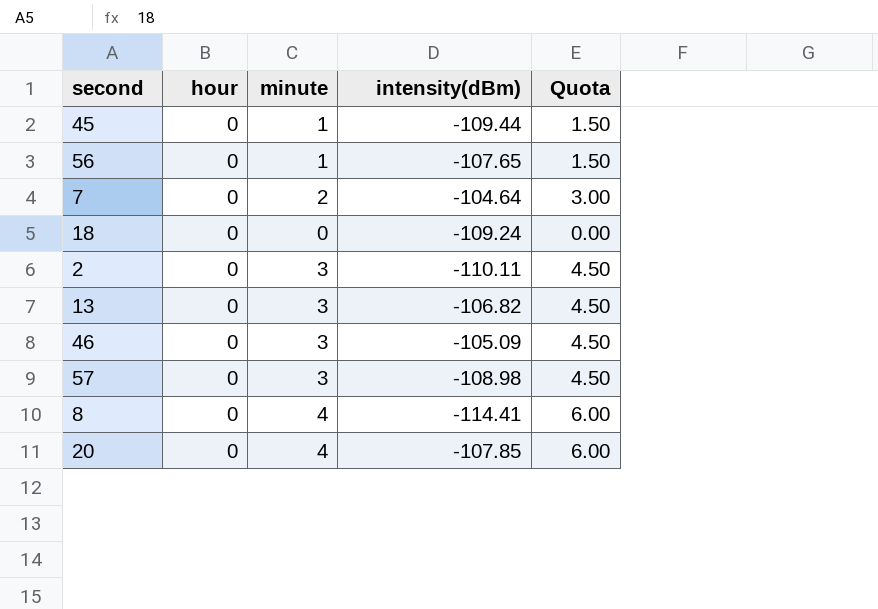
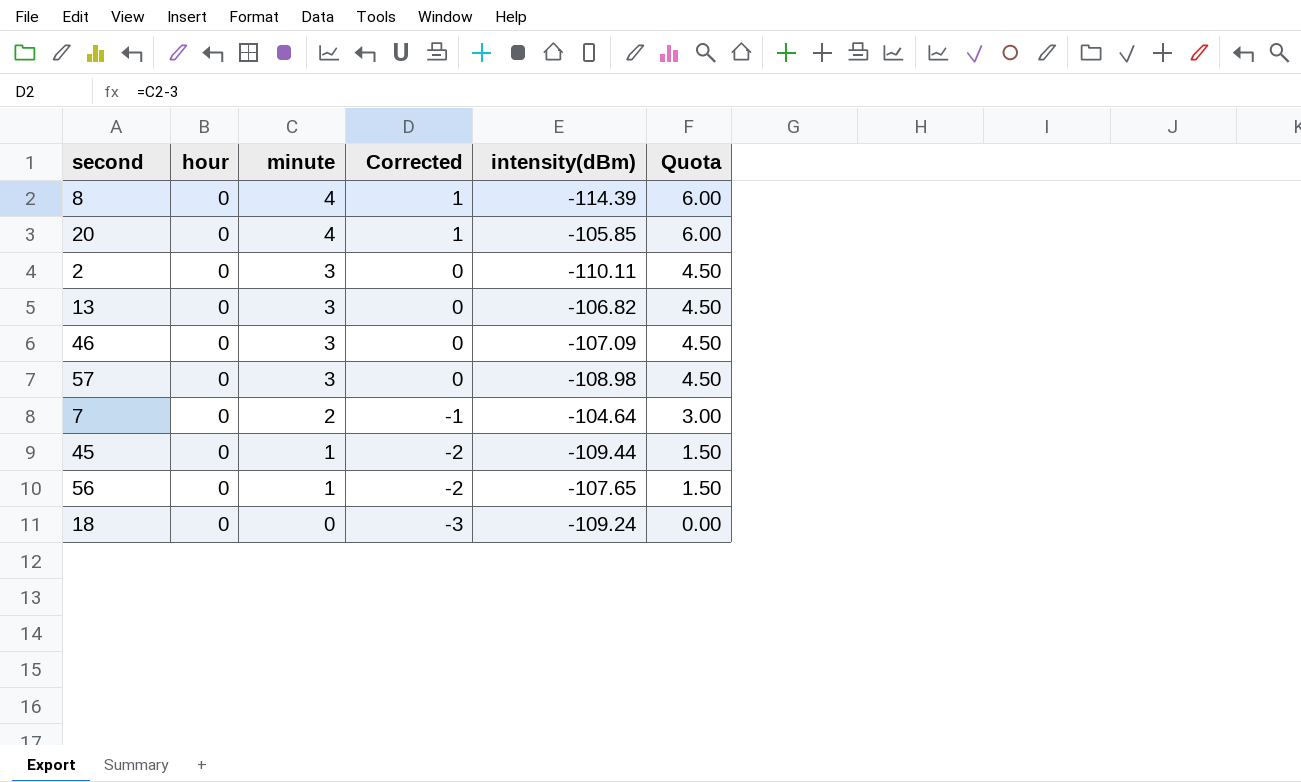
row order: none -> minute descending
column Corrected | formula: none -> [minute] - 3
8 | intensity(dBm): -114.41 -> -114.39
20 | intensity(dBm): -107.85 -> -105.85
46 | intensity(dBm): -105.09 -> -107.09

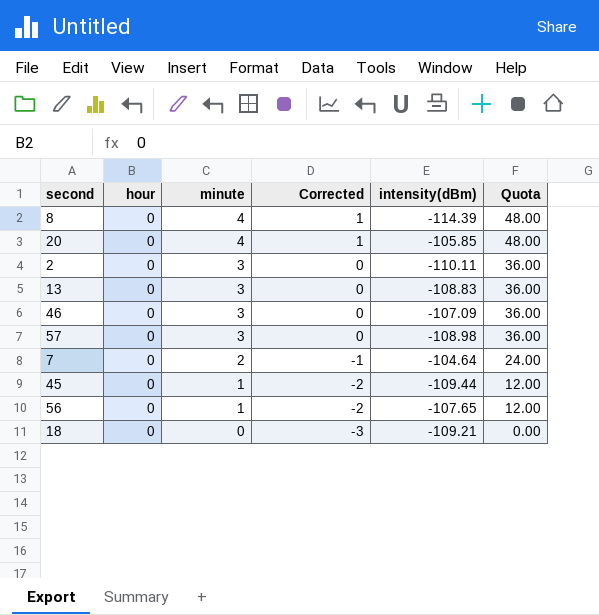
column Quota | formula: [minute] * 1.5 -> [minute] * 12
13 | intensity(dBm): -106.82 -> -108.83
18 | intensity(dBm): -109.24 -> -109.21

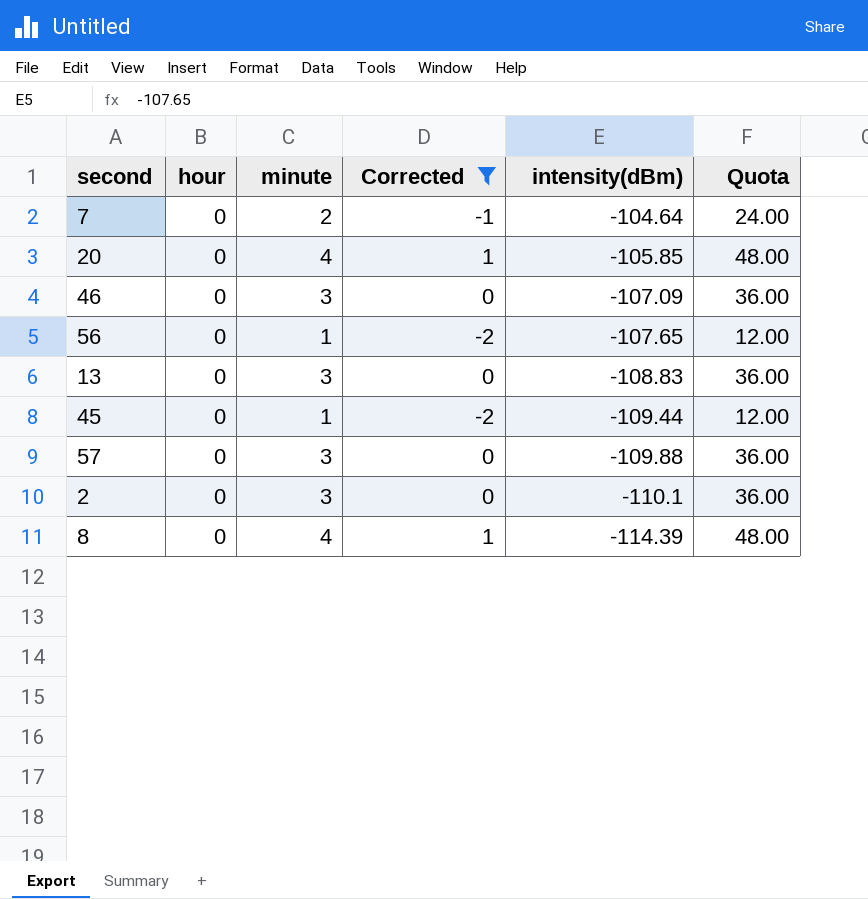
filter: none -> Corrected != -3
row order: minute descending -> intensity(dBm) descending
57 | intensity(dBm): -108.98 -> -109.88
2 | intensity(dBm): -110.11 -> -110.1

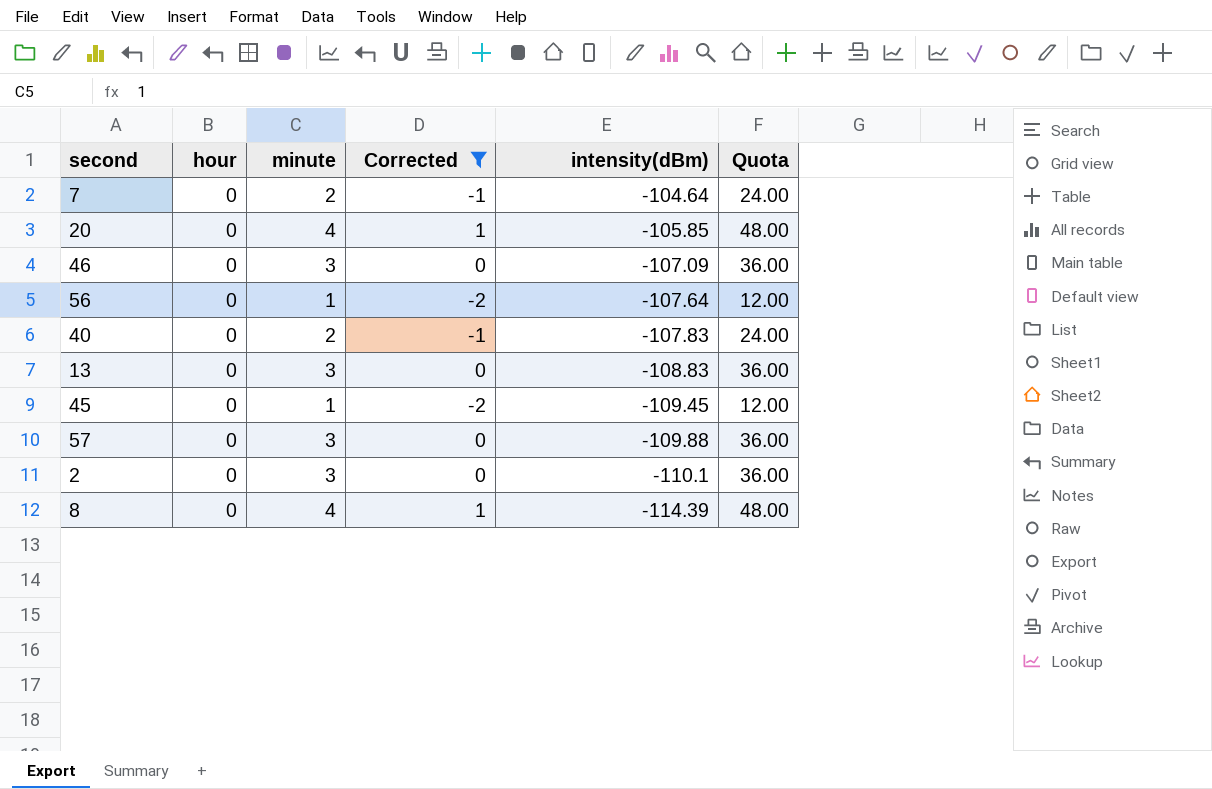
56 | intensity(dBm): -107.65 -> -107.64
row 40: none -> 0 | 2 | -1 | -107.83 | 24.00
45 | intensity(dBm): -109.44 -> -109.45

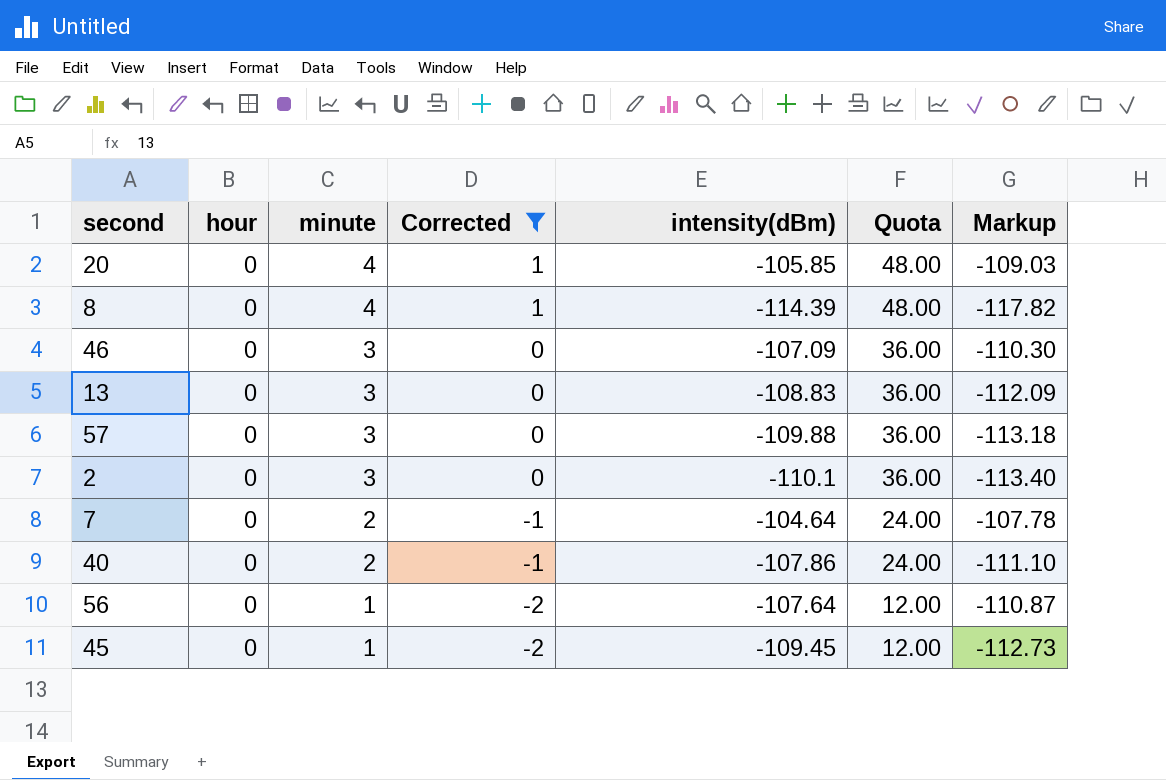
row order: intensity(dBm) descending -> minute descending
column Markup | formula: none -> [intensity(dBm)] * 1.03
40 | intensity(dBm): -107.83 -> -107.86

